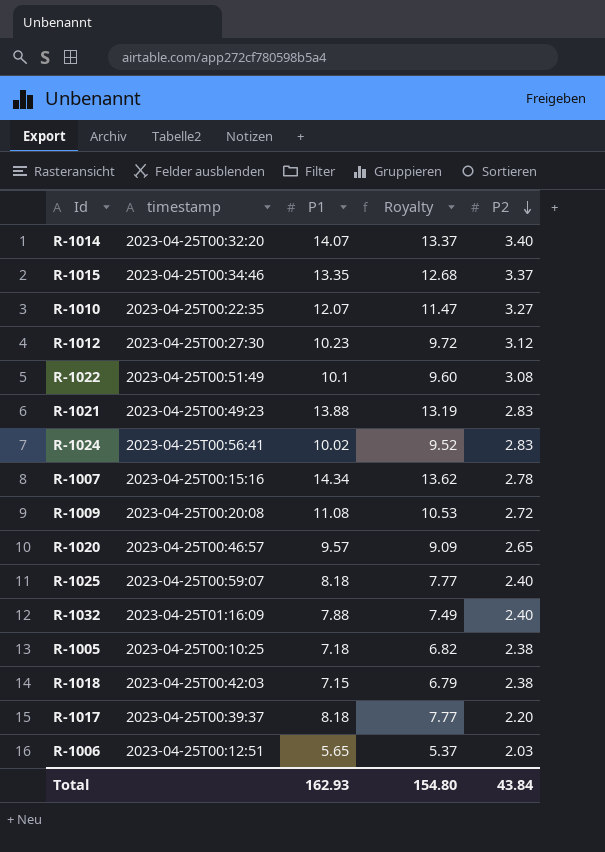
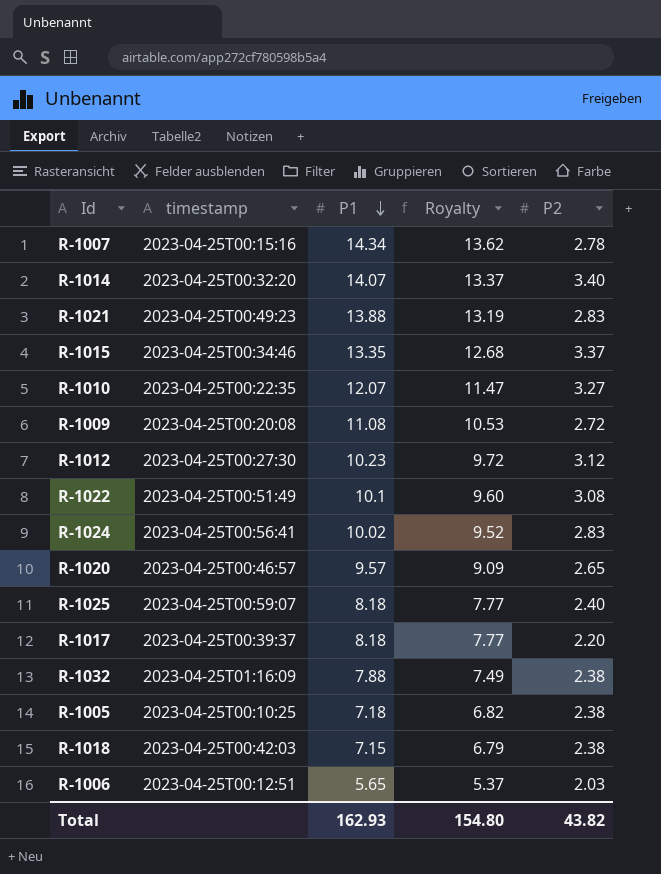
row order: P2 descending -> P1 descending
R-1032 | P2: 2.40 -> 2.38
Total | P2: 43.84 -> 43.82

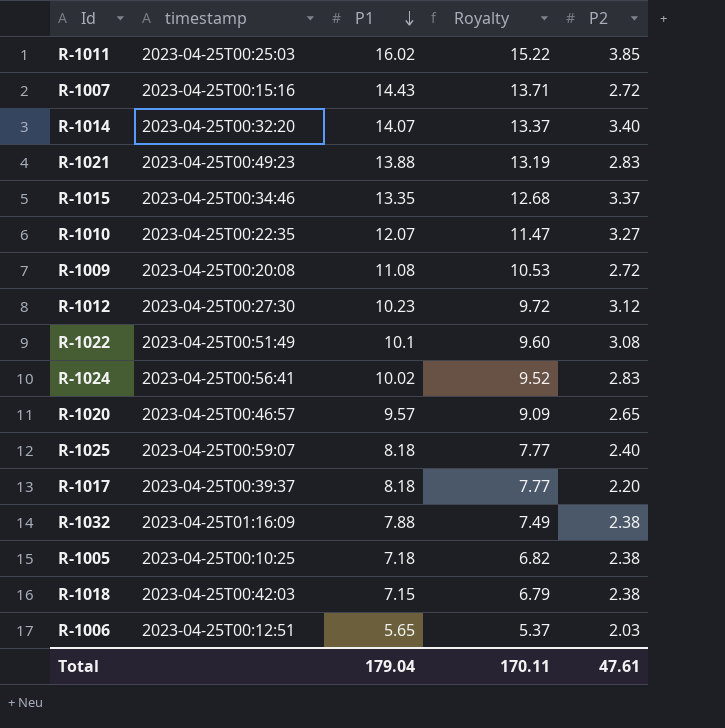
row R-1011: none -> 2023-04-25T00:25:03 | 16.02 | 15.22 | 3.85
R-1007 | P1: 14.34 -> 14.43
R-1007 | Royalty: 13.62 -> 13.71
R-1007 | P2: 2.78 -> 2.72
Total | P1: 162.93 -> 179.04
Total | Royalty: 154.80 -> 170.11
Total | P2: 43.82 -> 47.61

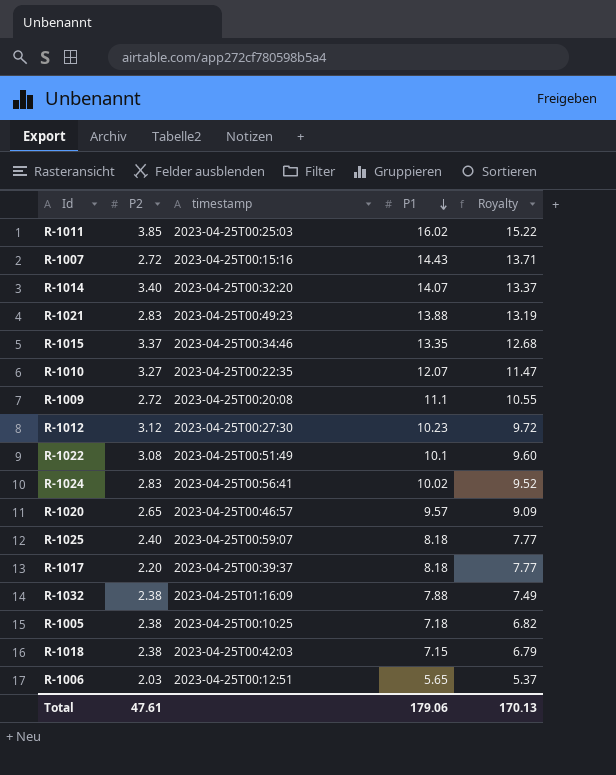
column P2 | position: 5 -> 2
R-1009 | P1: 11.08 -> 11.1
R-1009 | Royalty: 10.53 -> 10.55
Total | P1: 179.04 -> 179.06
Total | Royalty: 170.11 -> 170.13

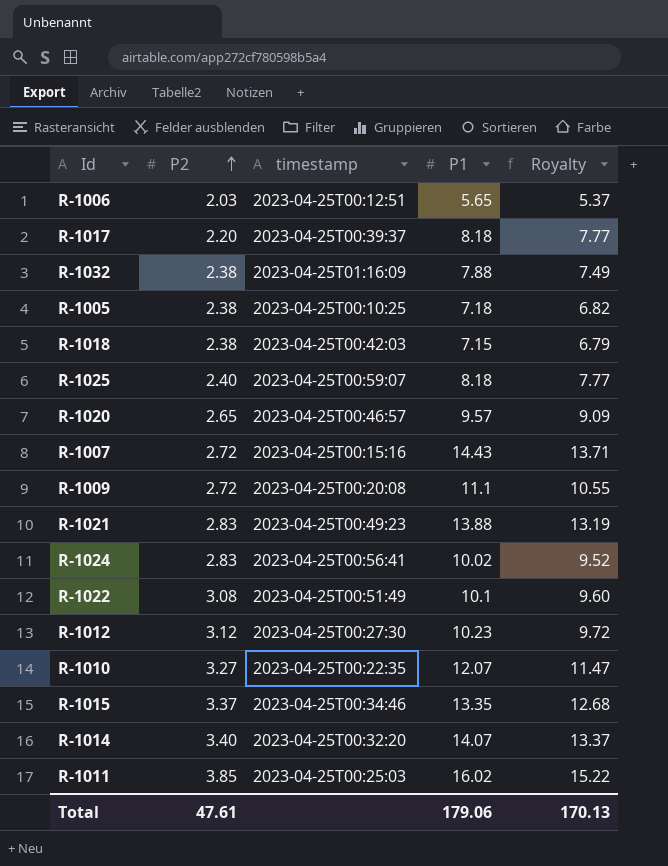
row order: P1 descending -> P2 ascending

